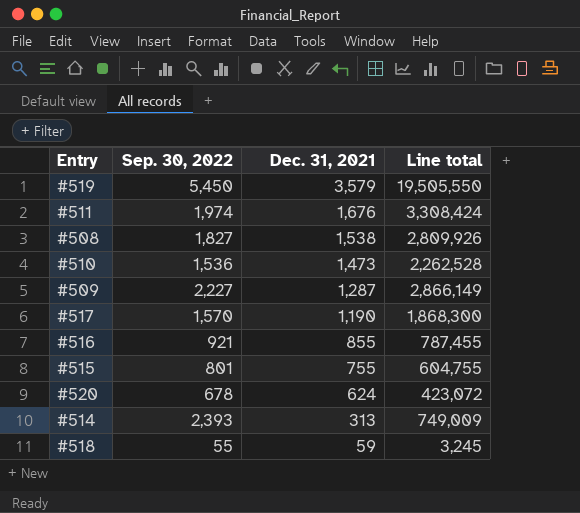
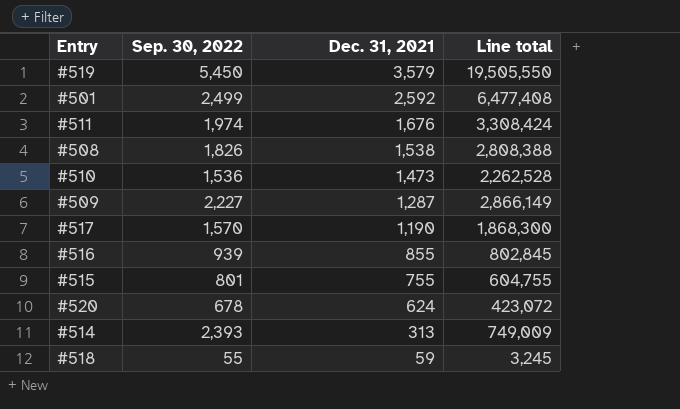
row #501: none -> 2,499 | 2,592 | 6,477,408
#508 | Sep. 30, 2022: 1,827 -> 1,826
#508 | Line total: 2,809,926 -> 2,808,388
#516 | Sep. 30, 2022: 921 -> 939
#516 | Line total: 787,455 -> 802,845

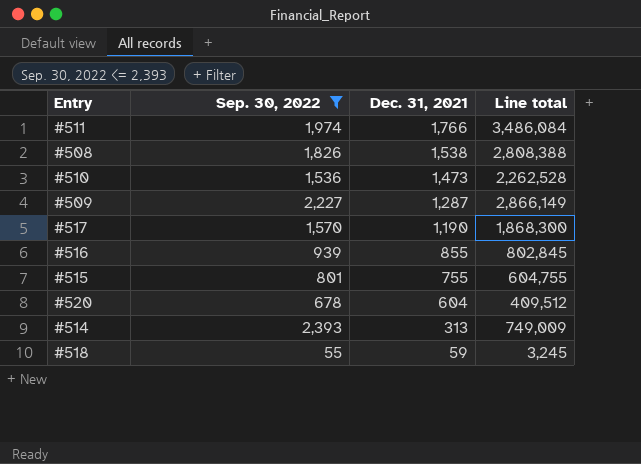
filter: none -> Sep. 30, 2022 <= 2,393
#511 | Dec. 31, 2021: 1,676 -> 1,766
#511 | Line total: 3,308,424 -> 3,486,084
#520 | Dec. 31, 2021: 624 -> 604
#520 | Line total: 423,072 -> 409,512

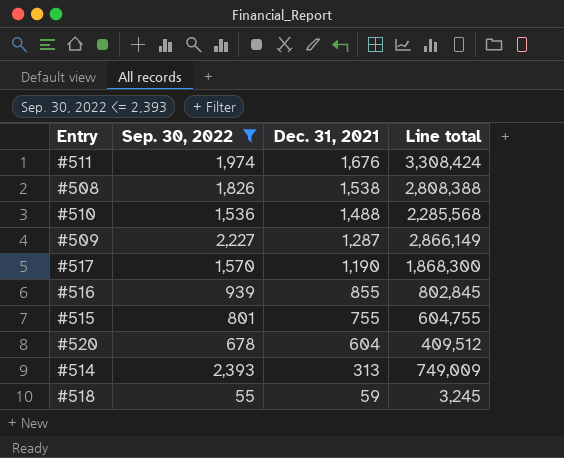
#511 | Dec. 31, 2021: 1,766 -> 1,676
#511 | Line total: 3,486,084 -> 3,308,424
#510 | Dec. 31, 2021: 1,473 -> 1,488
#510 | Line total: 2,262,528 -> 2,285,568

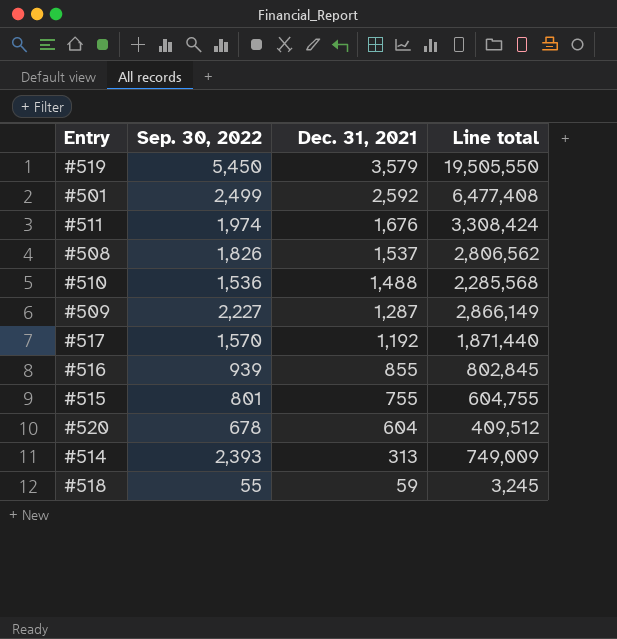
filter: Sep. 30, 2022 <= 2,393 -> none
#508 | Dec. 31, 2021: 1,538 -> 1,537
#508 | Line total: 2,808,388 -> 2,806,562
#517 | Dec. 31, 2021: 1,190 -> 1,192
#517 | Line total: 1,868,300 -> 1,871,440

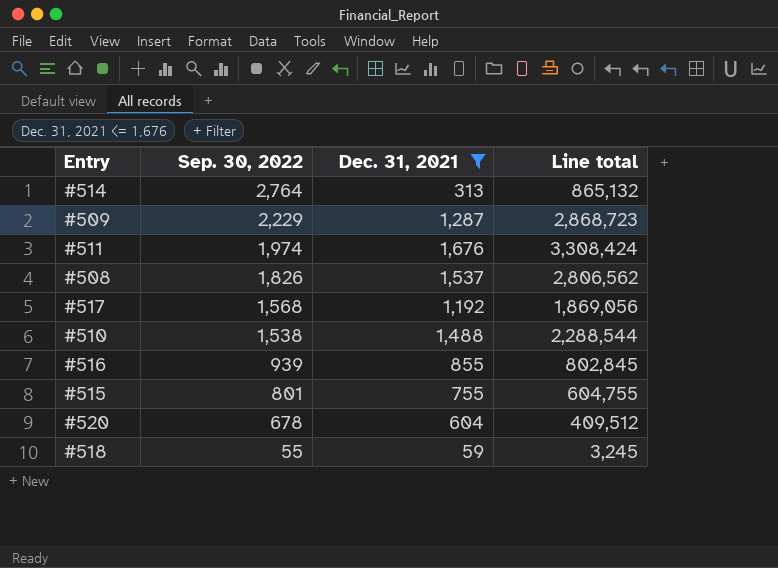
filter: none -> Dec. 31, 2021 <= 1,676
row order: Dec. 31, 2021 descending -> Sep. 30, 2022 descending
#514 | Sep. 30, 2022: 2,393 -> 2,764
#514 | Line total: 749,009 -> 865,132
#509 | Sep. 30, 2022: 2,227 -> 2,229
#509 | Line total: 2,866,149 -> 2,868,723
#517 | Sep. 30, 2022: 1,570 -> 1,568
#517 | Line total: 1,871,440 -> 1,869,056
#510 | Sep. 30, 2022: 1,536 -> 1,538
#510 | Line total: 2,285,568 -> 2,288,544

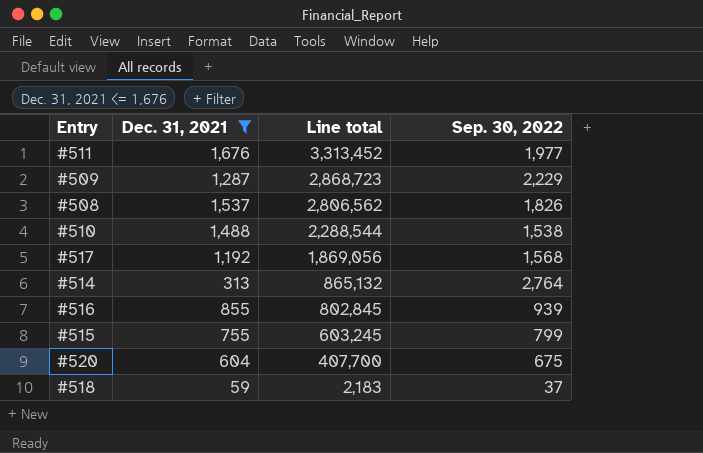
row order: Sep. 30, 2022 descending -> Line total descending
column Sep. 30, 2022 | position: 2 -> 4
#511 | Line total: 3,308,424 -> 3,313,452
#511 | Sep. 30, 2022: 1,974 -> 1,977
#515 | Line total: 604,755 -> 603,245
#515 | Sep. 30, 2022: 801 -> 799
#520 | Line total: 409,512 -> 407,700
#520 | Sep. 30, 2022: 678 -> 675
#518 | Line total: 3,245 -> 2,183
#518 | Sep. 30, 2022: 55 -> 37

